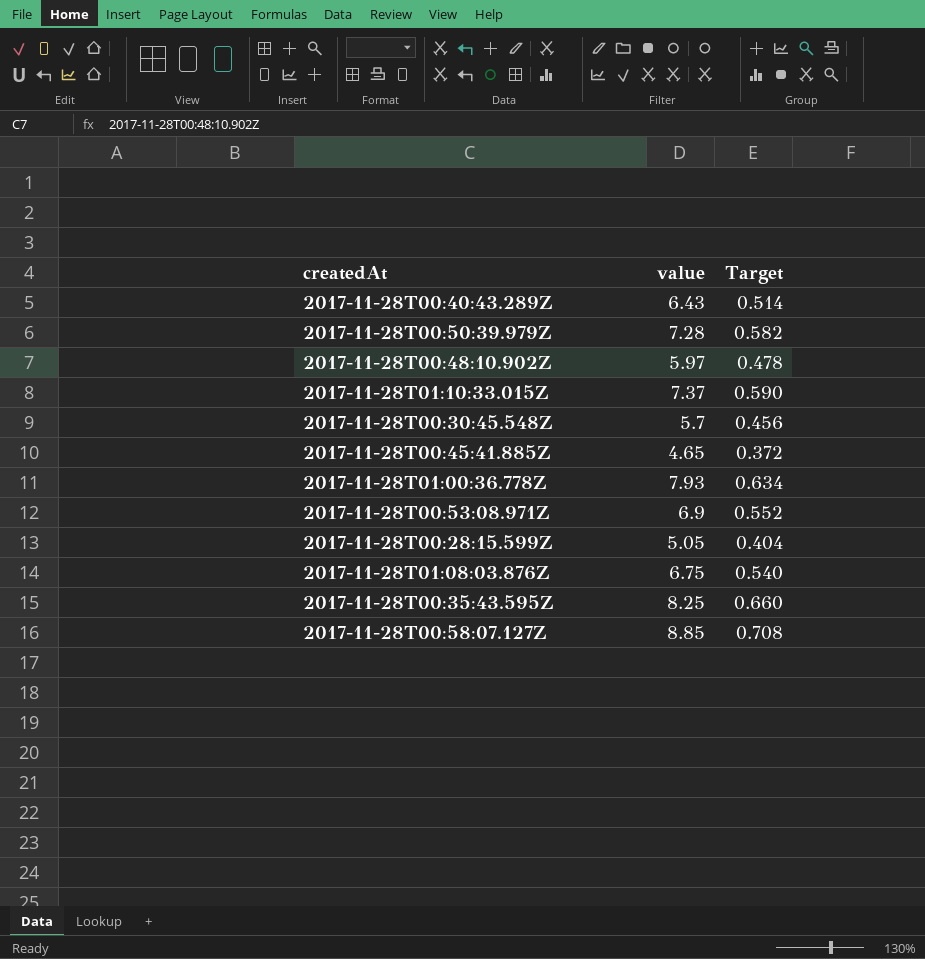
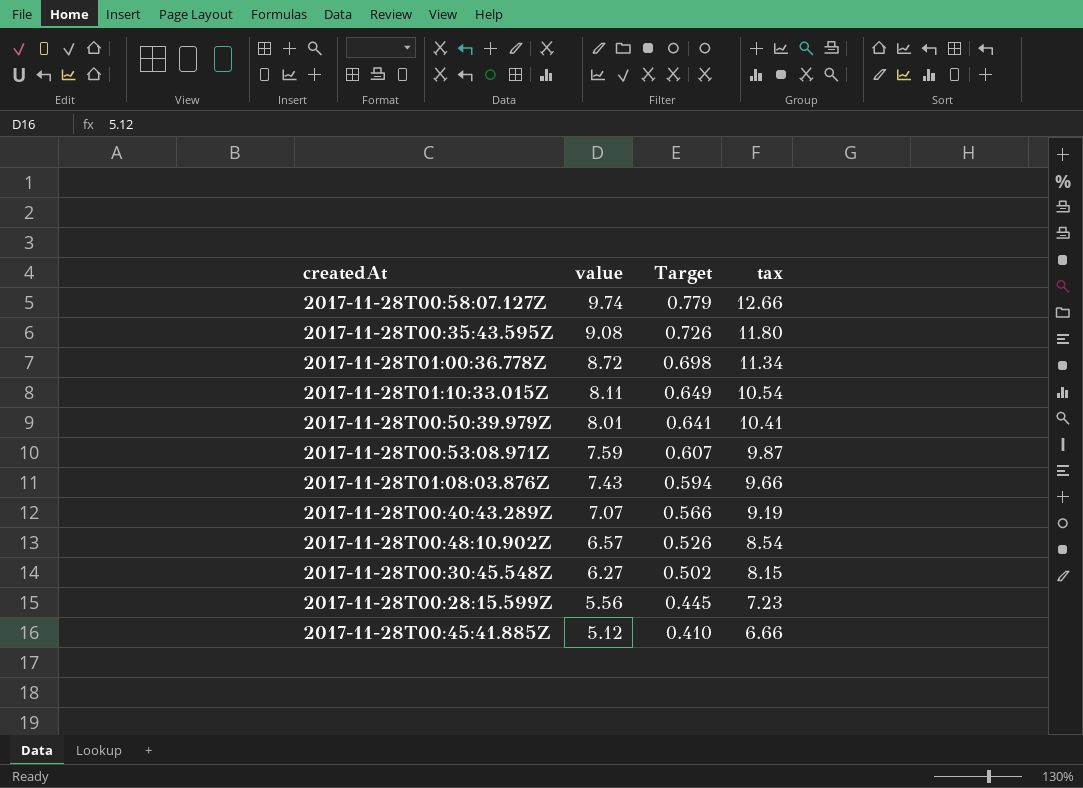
row order: none -> value descending
column tax | formula: none -> [value] * 1.3
2017-11-28T00:58:07.127Z | value: 8.85 -> 9.74
2017-11-28T00:58:07.127Z | Target: 0.708 -> 0.779
2017-11-28T00:35:43.595Z | value: 8.25 -> 9.08
2017-11-28T00:35:43.595Z | Target: 0.660 -> 0.726
2017-11-28T01:00:36.778Z | value: 7.93 -> 8.72
2017-11-28T01:00:36.778Z | Target: 0.634 -> 0.698
2017-11-28T01:10:33.015Z | value: 7.37 -> 8.11
2017-11-28T01:10:33.015Z | Target: 0.590 -> 0.649
2017-11-28T00:50:39.979Z | value: 7.28 -> 8.01
2017-11-28T00:50:39.979Z | Target: 0.582 -> 0.641
2017-11-28T00:53:08.971Z | value: 6.9 -> 7.59
2017-11-28T00:53:08.971Z | Target: 0.552 -> 0.607
2017-11-28T01:08:03.876Z | value: 6.75 -> 7.43
2017-11-28T01:08:03.876Z | Target: 0.540 -> 0.594
2017-11-28T00:40:43.289Z | value: 6.43 -> 7.07
2017-11-28T00:40:43.289Z | Target: 0.514 -> 0.566
2017-11-28T00:48:10.902Z | value: 5.97 -> 6.57
2017-11-28T00:48:10.902Z | Target: 0.478 -> 0.526
2017-11-28T00:30:45.548Z | value: 5.7 -> 6.27
2017-11-28T00:30:45.548Z | Target: 0.456 -> 0.502
2017-11-28T00:28:15.599Z | value: 5.05 -> 5.56
2017-11-28T00:28:15.599Z | Target: 0.404 -> 0.445
2017-11-28T00:45:41.885Z | value: 4.65 -> 5.12
2017-11-28T00:45:41.885Z | Target: 0.372 -> 0.410

